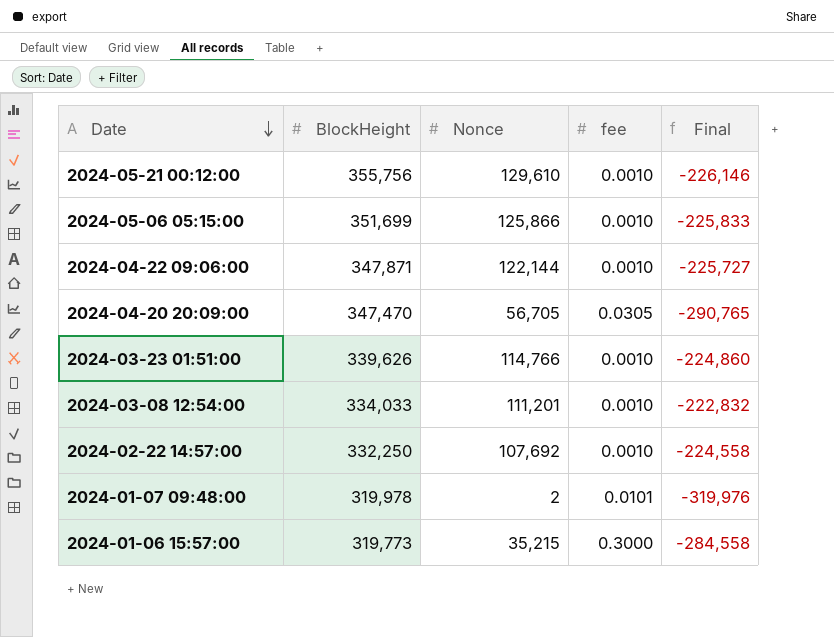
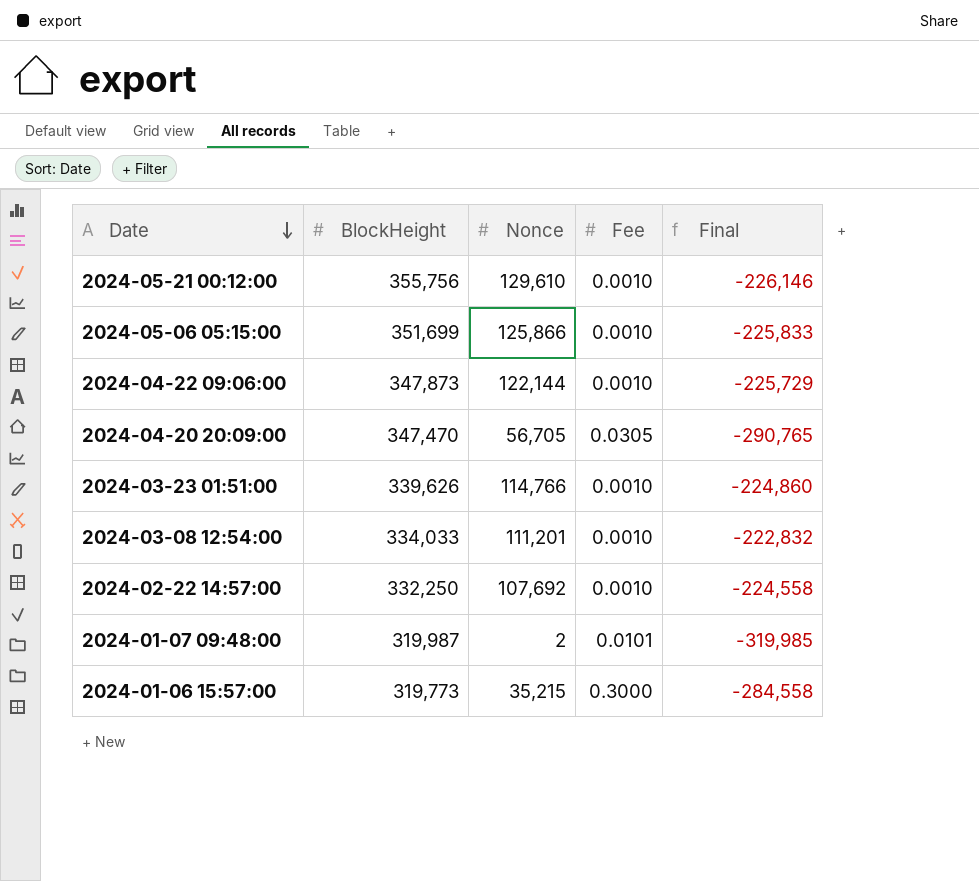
column name: fee -> Fee
2024-04-22 09:06:00 | BlockHeight: 347,871 -> 347,873
2024-04-22 09:06:00 | Final: -225,727 -> -225,729
2024-01-07 09:48:00 | BlockHeight: 319,978 -> 319,987
2024-01-07 09:48:00 | Final: -319,976 -> -319,985

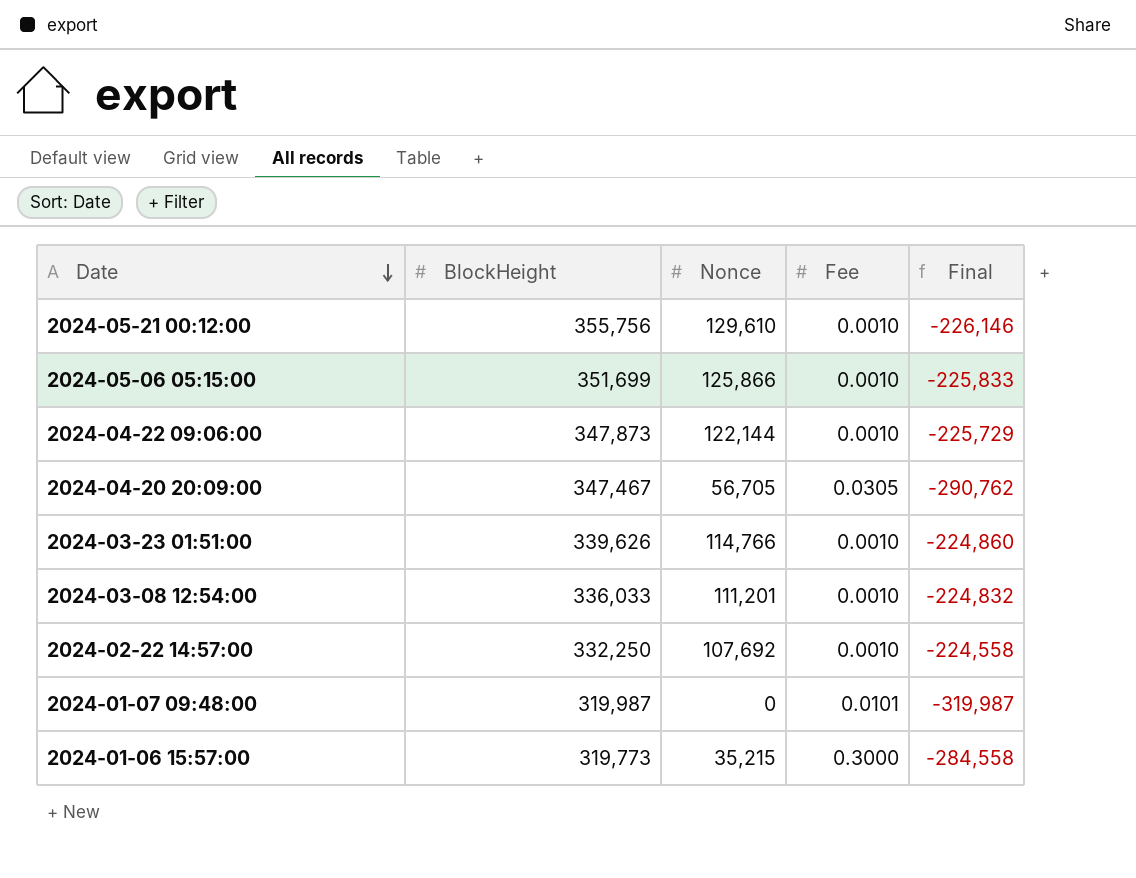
2024-04-20 20:09:00 | BlockHeight: 347,470 -> 347,467
2024-04-20 20:09:00 | Final: -290,765 -> -290,762
2024-03-08 12:54:00 | BlockHeight: 334,033 -> 336,033
2024-03-08 12:54:00 | Final: -222,832 -> -224,832
2024-01-07 09:48:00 | Nonce: 2 -> 0
2024-01-07 09:48:00 | Final: -319,985 -> -319,987

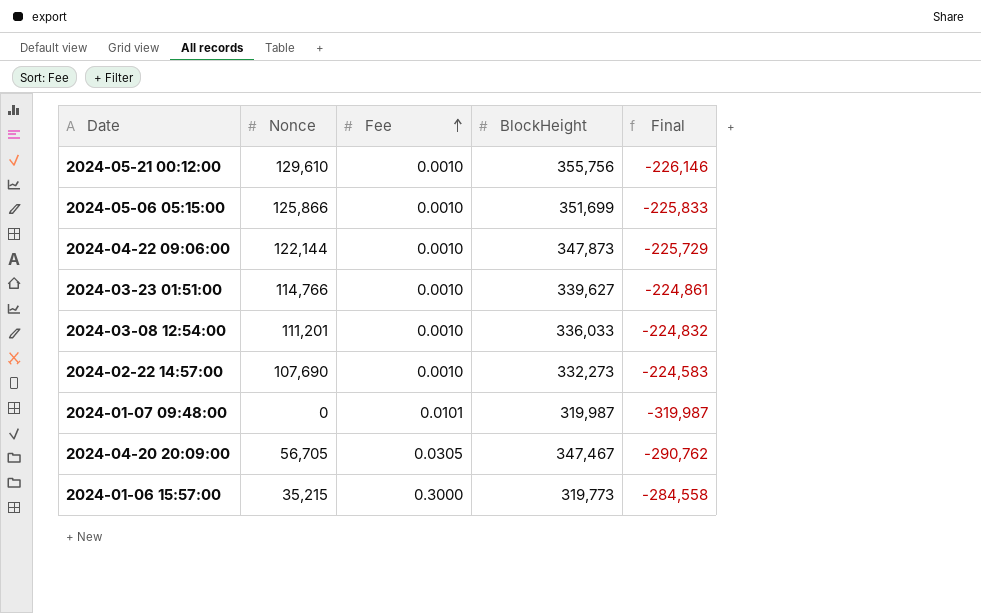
row order: Date descending -> Fee ascending
column BlockHeight | position: 2 -> 4
2024-03-23 01:51:00 | BlockHeight: 339,626 -> 339,627
2024-03-23 01:51:00 | Final: -224,860 -> -224,861
2024-02-22 14:57:00 | Nonce: 107,692 -> 107,690
2024-02-22 14:57:00 | BlockHeight: 332,250 -> 332,273
2024-02-22 14:57:00 | Final: -224,558 -> -224,583

